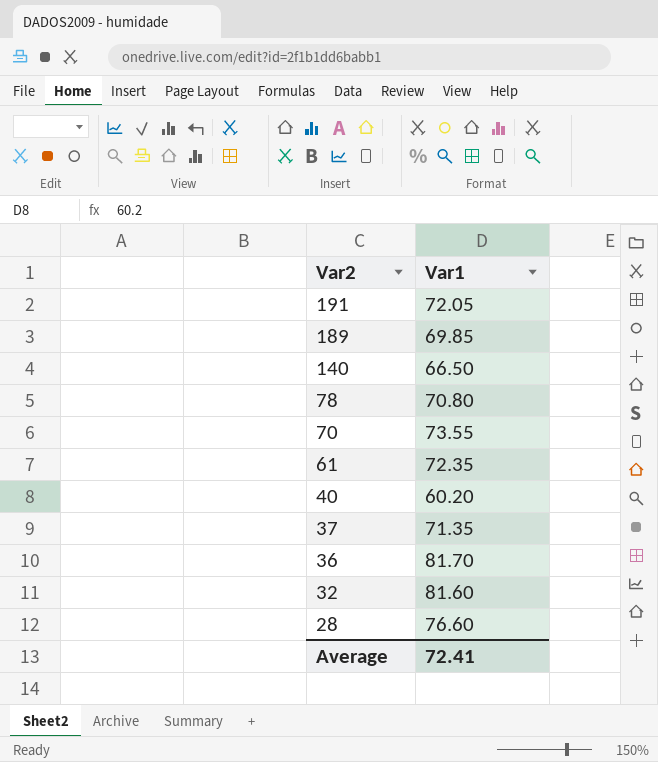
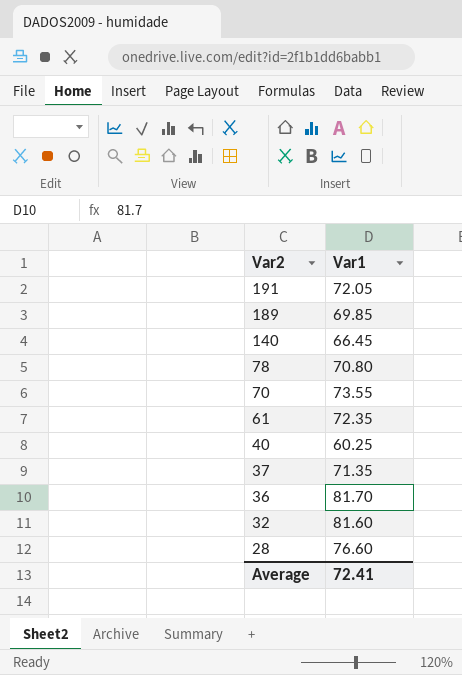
140 | Var1: 66.50 -> 66.45
40 | Var1: 60.20 -> 60.25

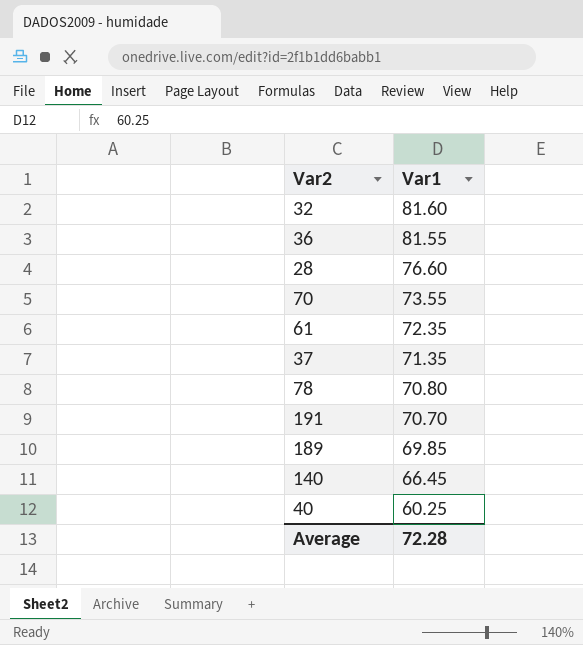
row order: Var2 descending -> Var1 descending
36 | Var1: 81.70 -> 81.55
191 | Var1: 72.05 -> 70.70
Average | Var1: 72.41 -> 72.28

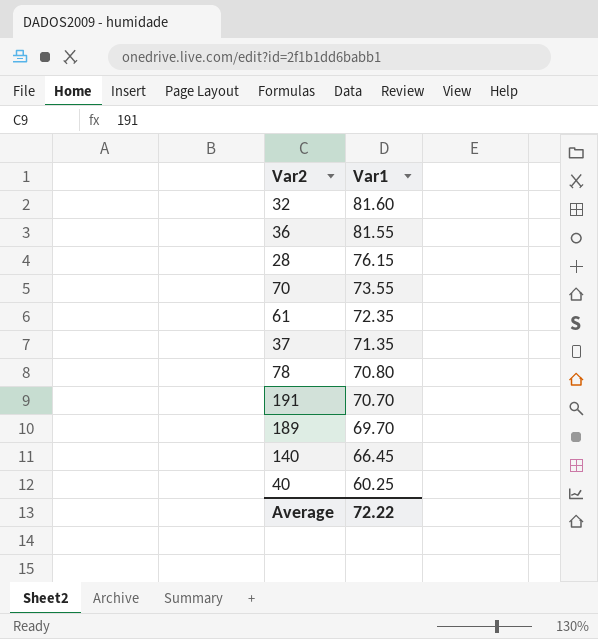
28 | Var1: 76.60 -> 76.15
189 | Var1: 69.85 -> 69.70
Average | Var1: 72.28 -> 72.22

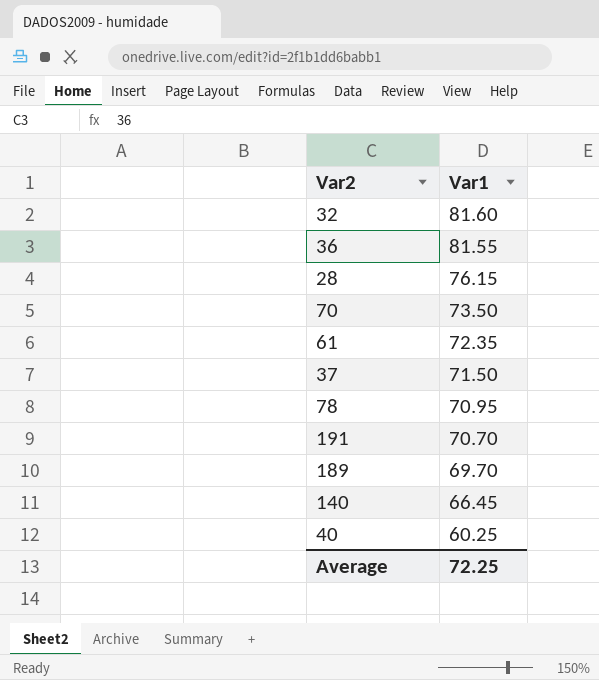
70 | Var1: 73.55 -> 73.50
37 | Var1: 71.35 -> 71.50
78 | Var1: 70.80 -> 70.95
Average | Var1: 72.22 -> 72.25

